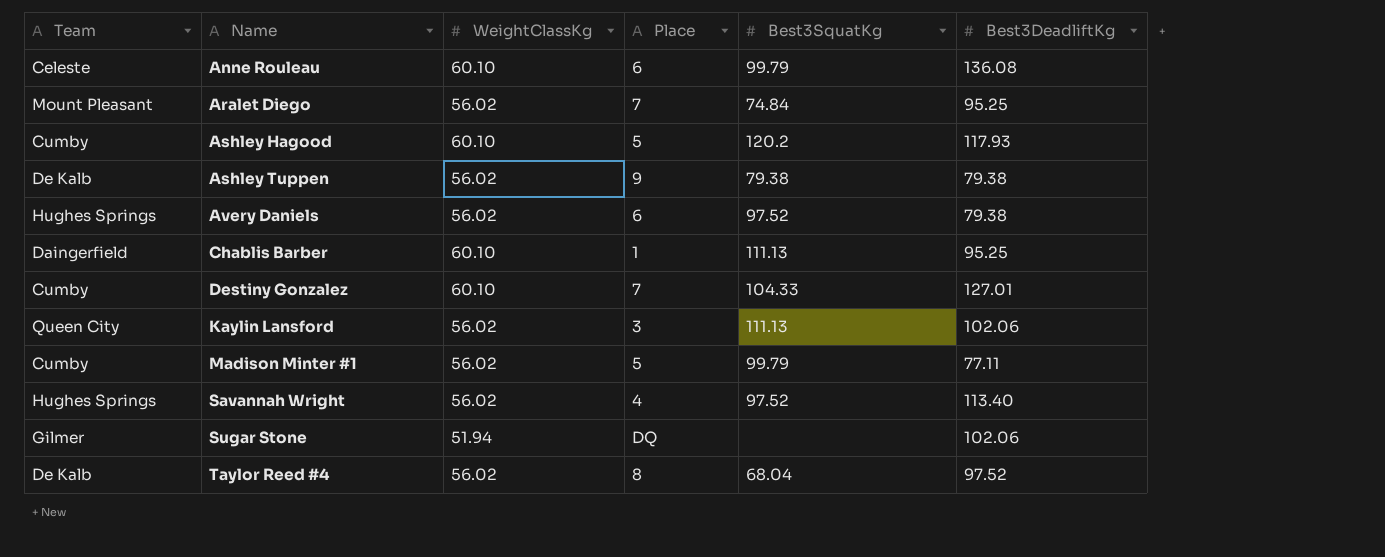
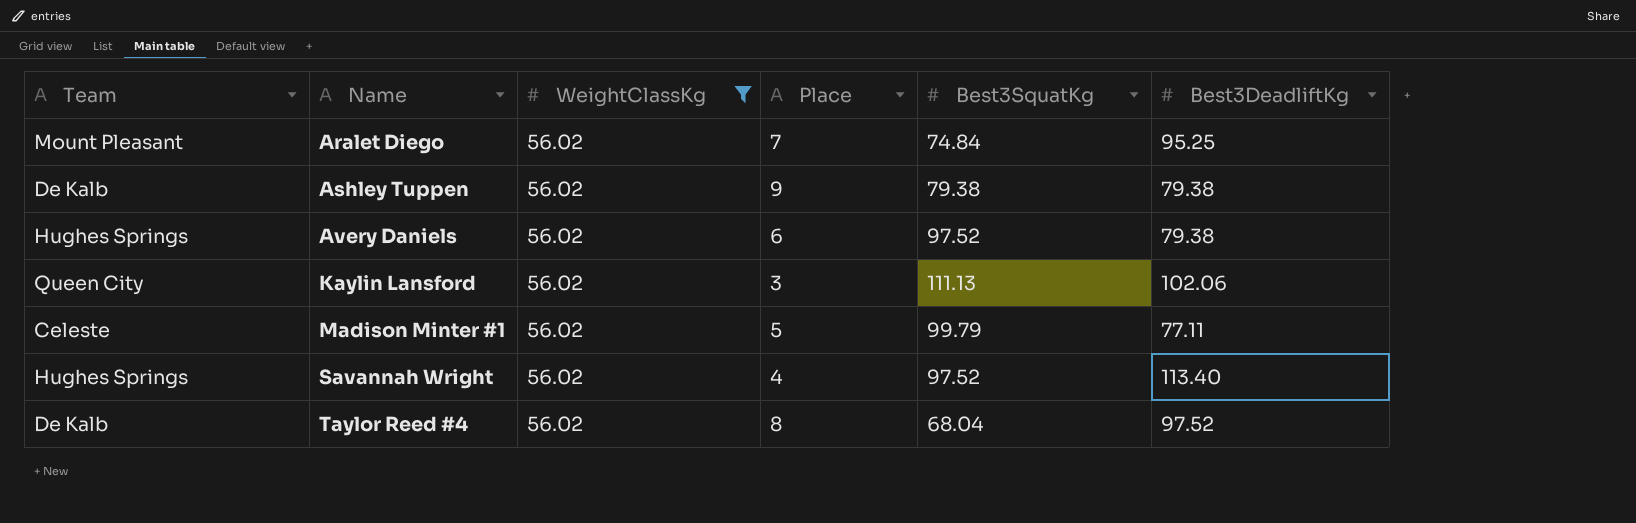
filter: none -> WeightClassKg = 56.02
Madison Minter #1 | Team: Cumby -> Celeste

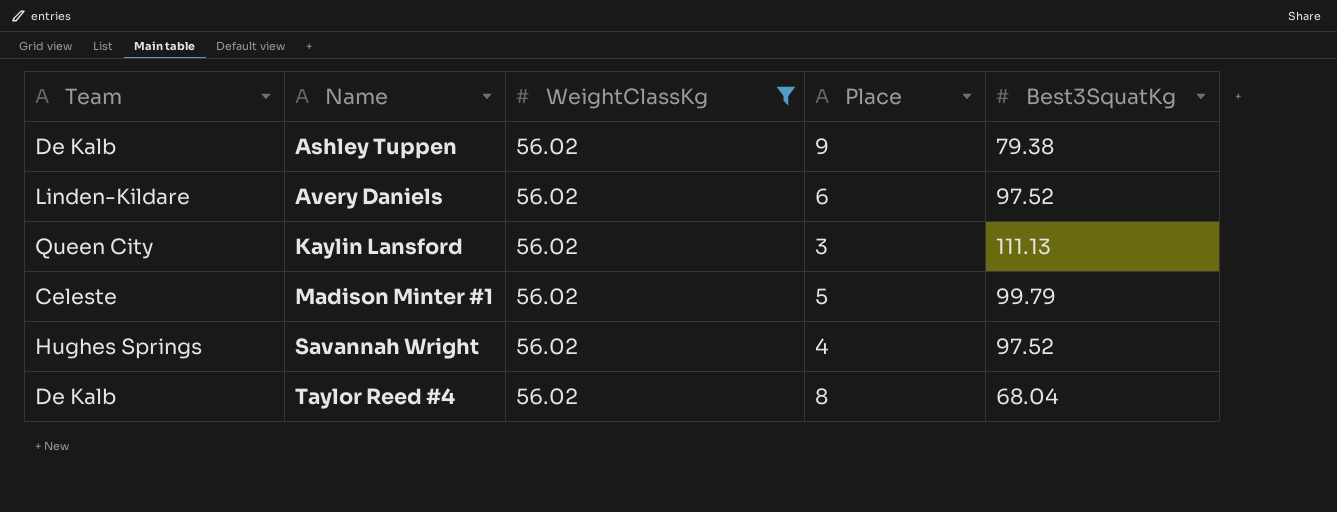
column Best3DeadliftKg | position: 6 -> none
row Aralet Diego: Mount Pleasant | 56.02 | 7 | 74.84 | 95.25 -> none
Avery Daniels | Team: Hughes Springs -> Linden-Kildare

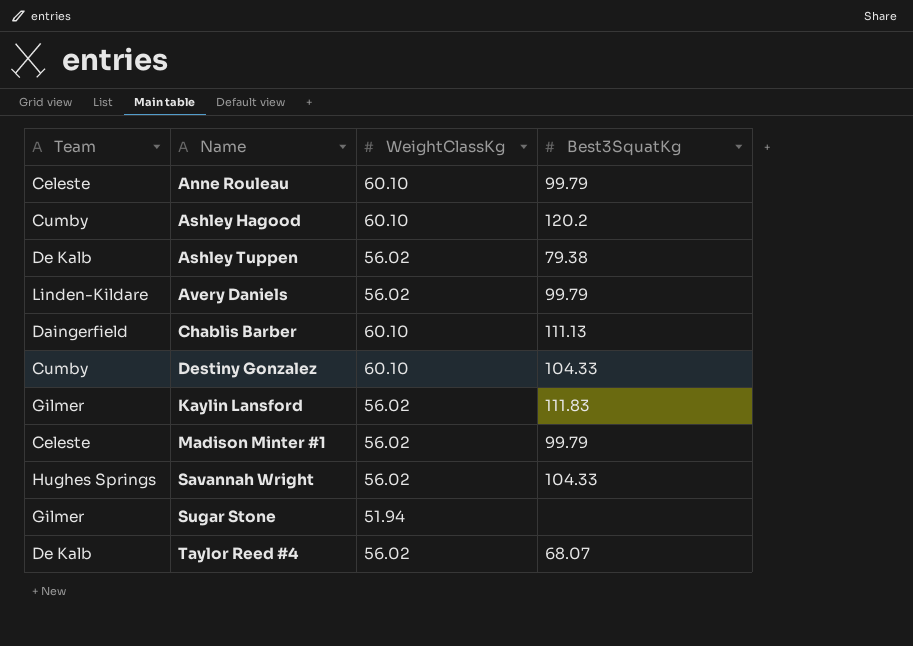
filter: WeightClassKg = 56.02 -> none
column Place | position: 4 -> none
Avery Daniels | Best3SquatKg: 97.52 -> 99.79
Kaylin Lansford | Team: Queen City -> Gilmer
Kaylin Lansford | Best3SquatKg: 111.13 -> 111.83
Savannah Wright | Best3SquatKg: 97.52 -> 104.33
Taylor Reed #4 | Best3SquatKg: 68.04 -> 68.07

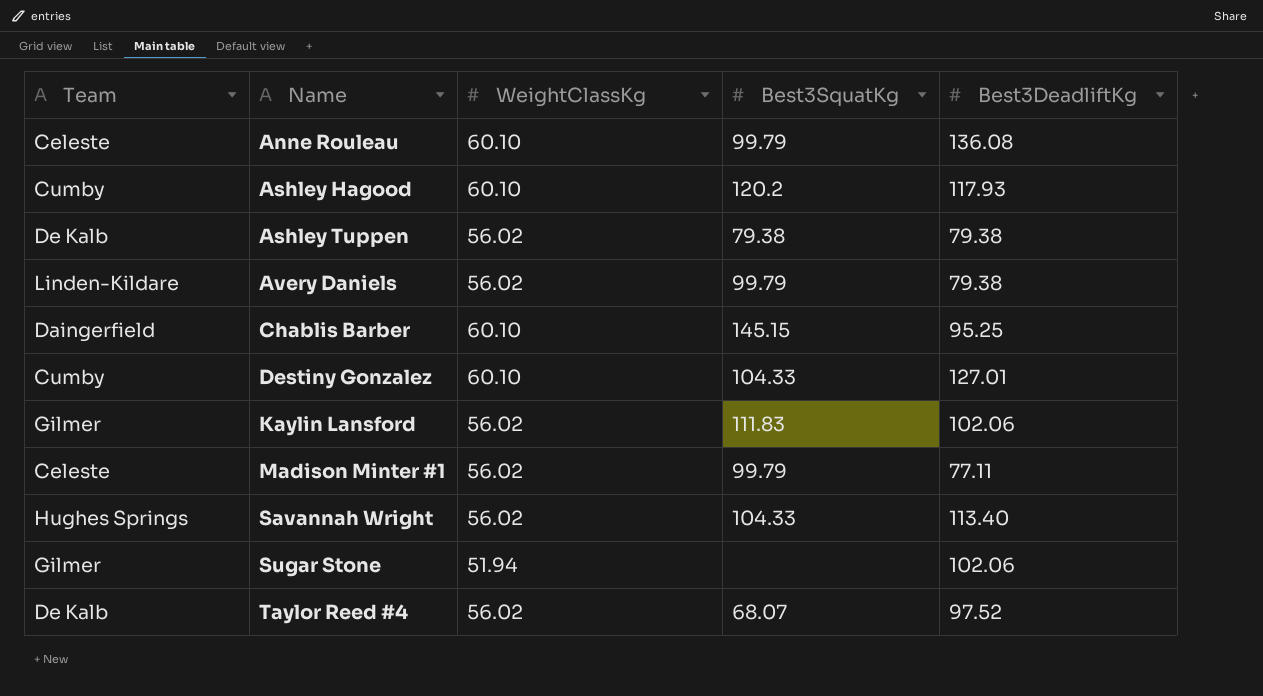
column Best3DeadliftKg | position: none -> 5
Chablis Barber | Best3SquatKg: 111.13 -> 145.15

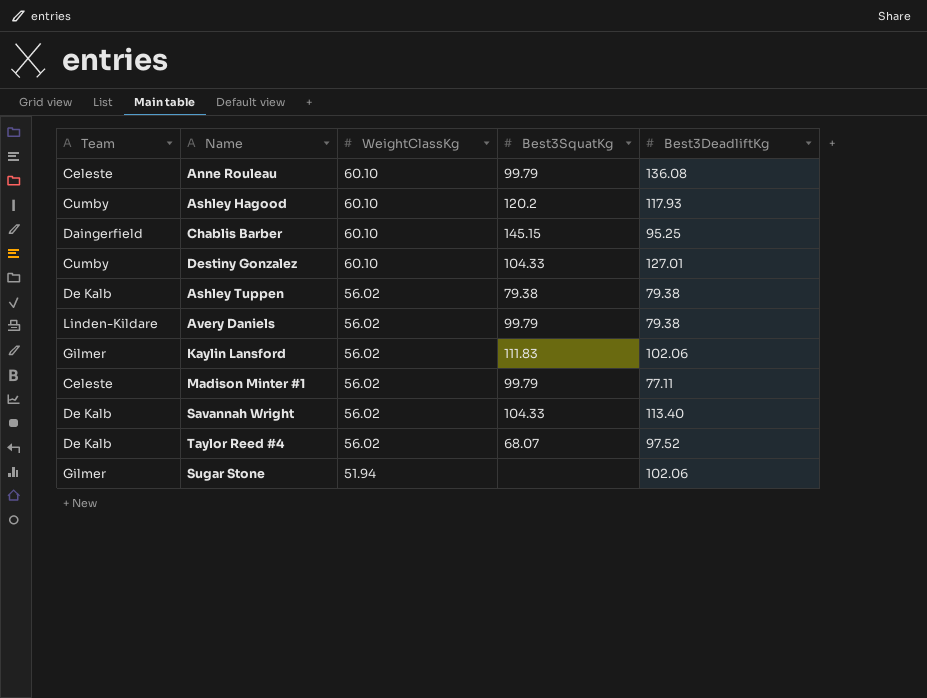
row order: Name ascending -> WeightClassKg descending
Savannah Wright | Team: Hughes Springs -> De Kalb

